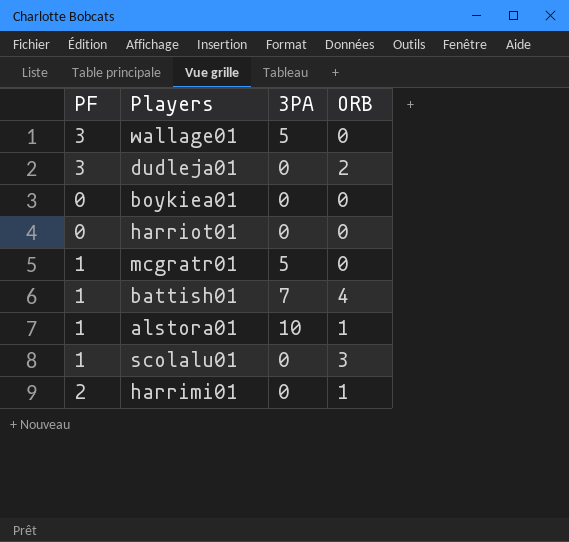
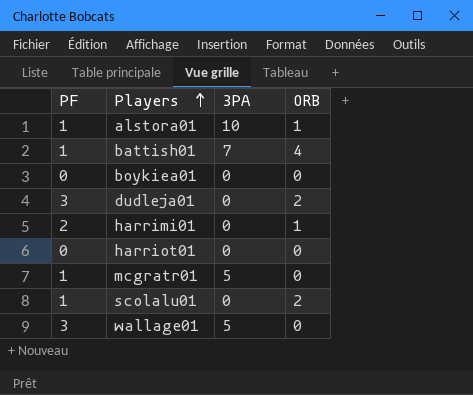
row order: none -> Players ascending
scolalu01 | ORB: 3 -> 2

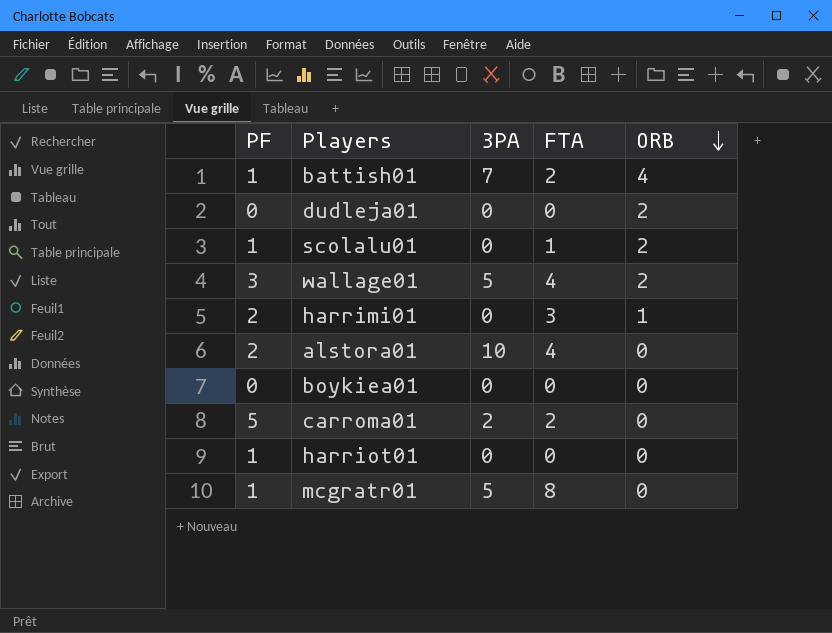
row order: Players ascending -> ORB descending
column FTA | position: none -> 4
dudleja01 | PF: 3 -> 0
wallage01 | ORB: 0 -> 2
alstora01 | PF: 1 -> 2
alstora01 | ORB: 1 -> 0
row carroma01: none -> 5 | 2 | 2 | 0
harriot01 | PF: 0 -> 1

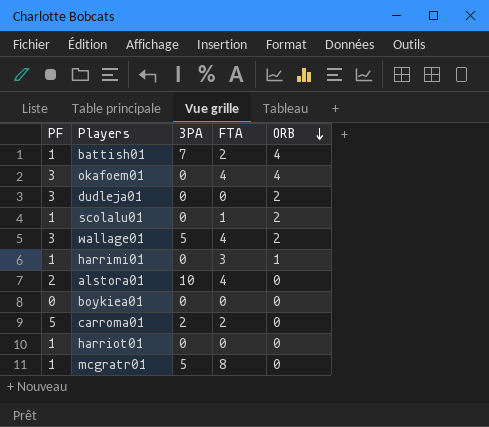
row okafoem01: none -> 3 | 0 | 4 | 4
dudleja01 | PF: 0 -> 3
harrimi01 | PF: 2 -> 1

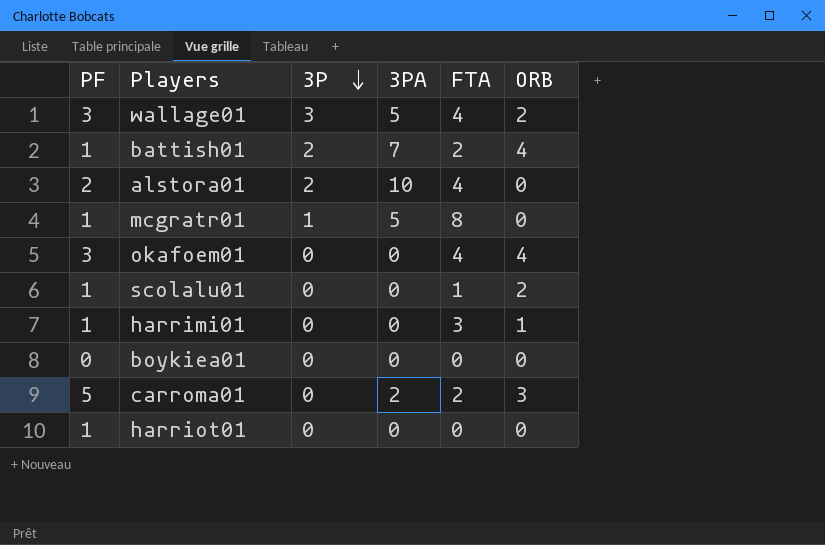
row order: ORB descending -> 3P descending
column 3P | position: none -> 3
row dudleja01: 3 | 0 | 0 | 2 -> none
carroma01 | ORB: 0 -> 3

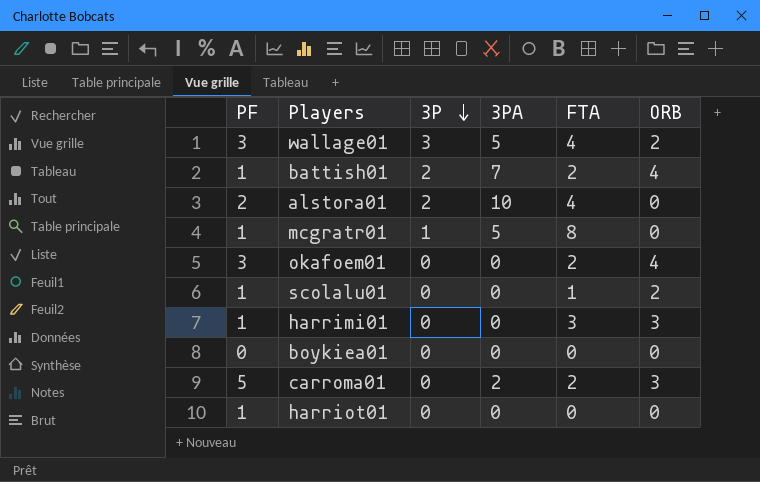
okafoem01 | FTA: 4 -> 2
harrimi01 | ORB: 1 -> 3

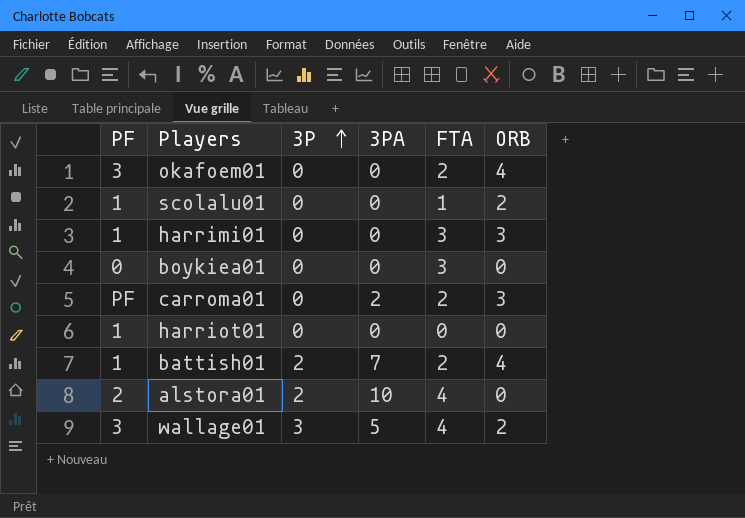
row order: 3P descending -> 3P ascending
row mcgratr01: 1 | 1 | 5 | 8 | 0 -> none
boykiea01 | FTA: 0 -> 3
carroma01 | PF: 5 -> PF

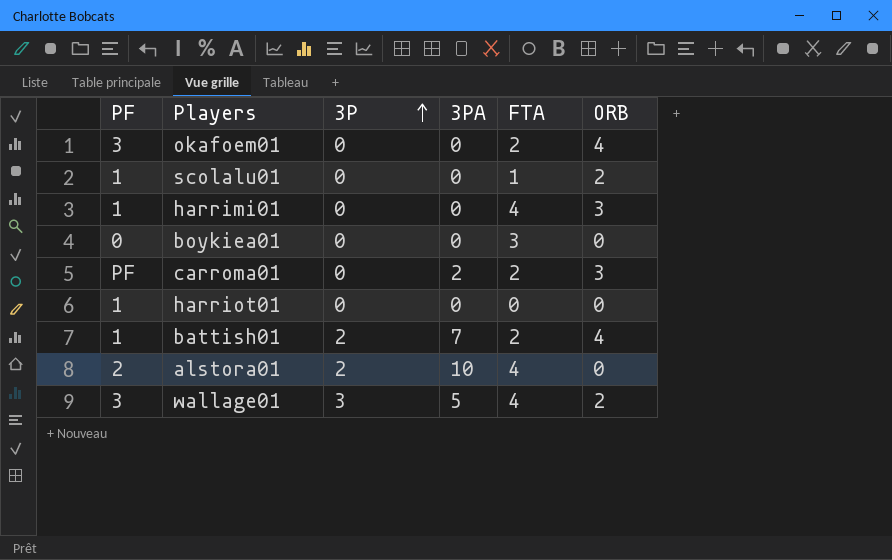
harrimi01 | FTA: 3 -> 4

